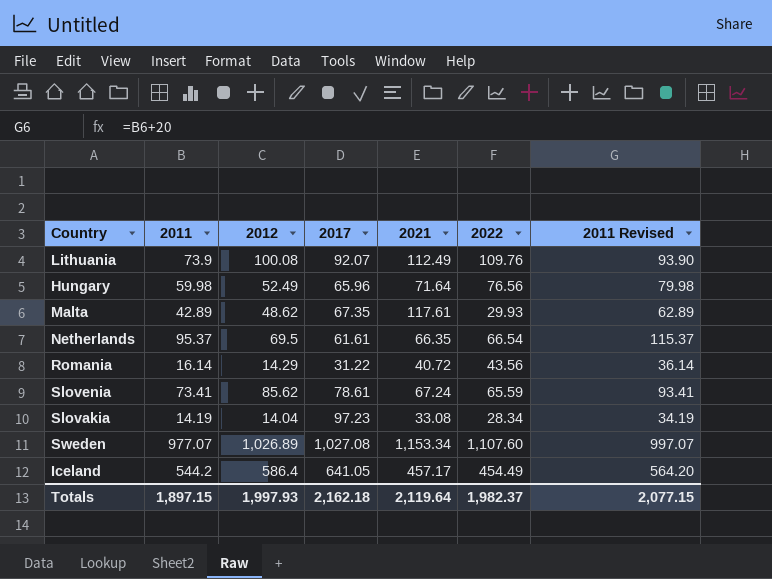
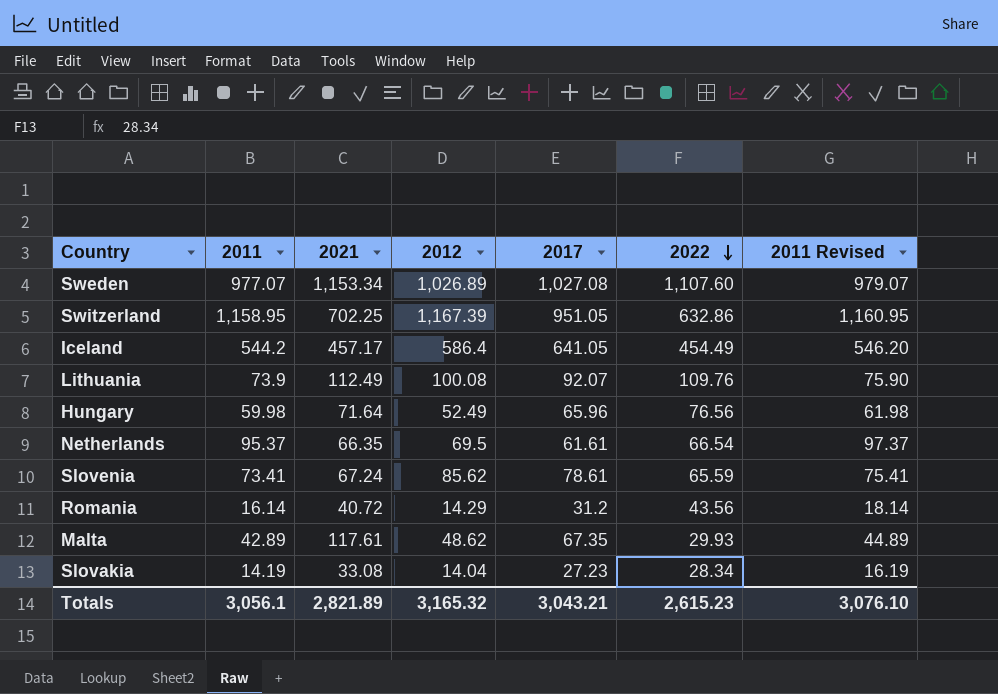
row order: none -> 2022 descending
column 2021 | position: 5 -> 3
column 2011 Revised | formula: [2011] + 20 -> [2011] + 2
row Switzerland: none -> 1,158.95 | 702.25 | 1,167.39 | 951.05 | 632.86 | 1,160.95
Romania | 2017: 31.22 -> 31.2
Slovakia | 2017: 97.23 -> 27.23
Totals | 2011: 1,897.15 -> 3,056.1
Totals | 2021: 2,119.64 -> 2,821.89
Totals | 2012: 1,997.93 -> 3,165.32
Totals | 2017: 2,162.18 -> 3,043.21
Totals | 2022: 1,982.37 -> 2,615.23
Totals | 2011 Revised: 2,077.15 -> 3,076.10

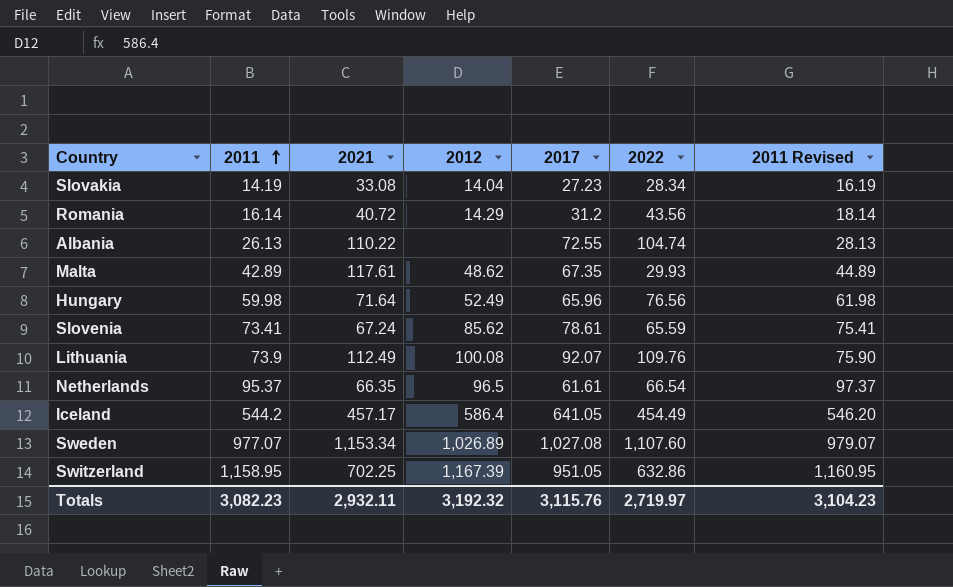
row order: 2022 descending -> 2011 ascending
row Albania: none -> 26.13 | 110.22 | none | 72.55 | 104.74 | 28.13
Netherlands | 2012: 69.5 -> 96.5
Totals | 2011: 3,056.1 -> 3,082.23
Totals | 2021: 2,821.89 -> 2,932.11
Totals | 2012: 3,165.32 -> 3,192.32
Totals | 2017: 3,043.21 -> 3,115.76
Totals | 2022: 2,615.23 -> 2,719.97
Totals | 2011 Revised: 3,076.10 -> 3,104.23

